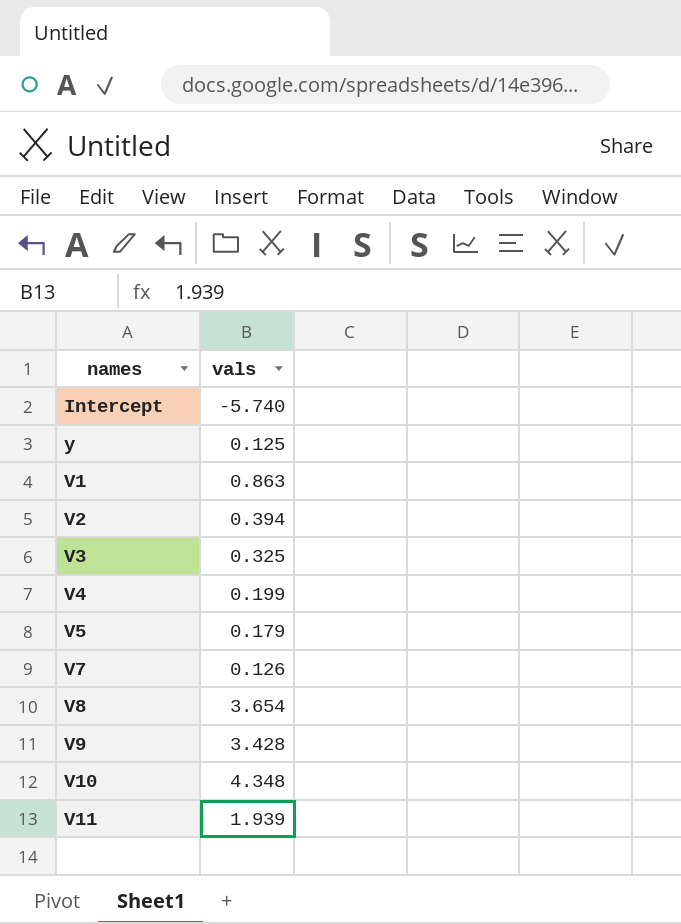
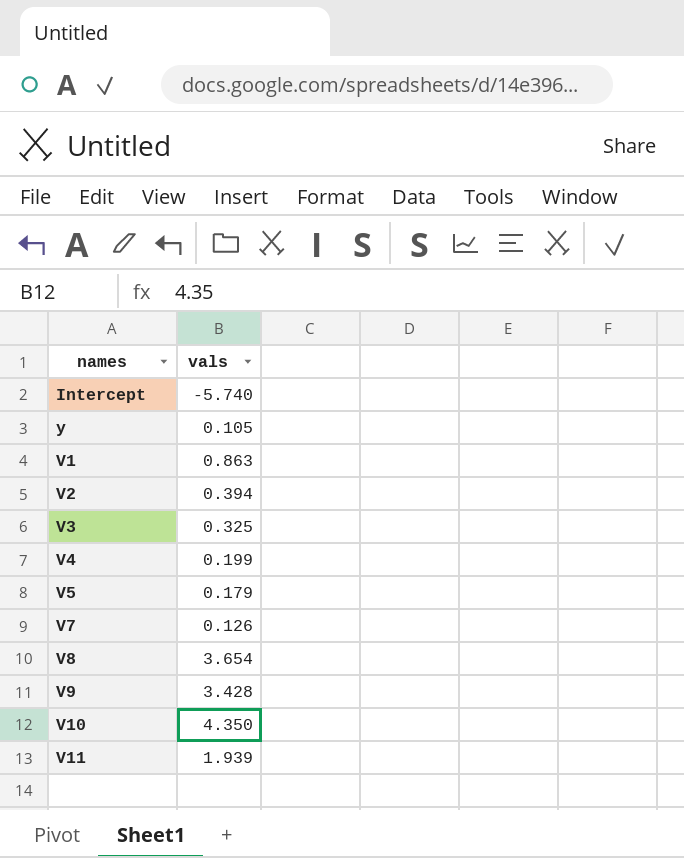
y | vals: 0.125 -> 0.105
V10 | vals: 4.348 -> 4.350

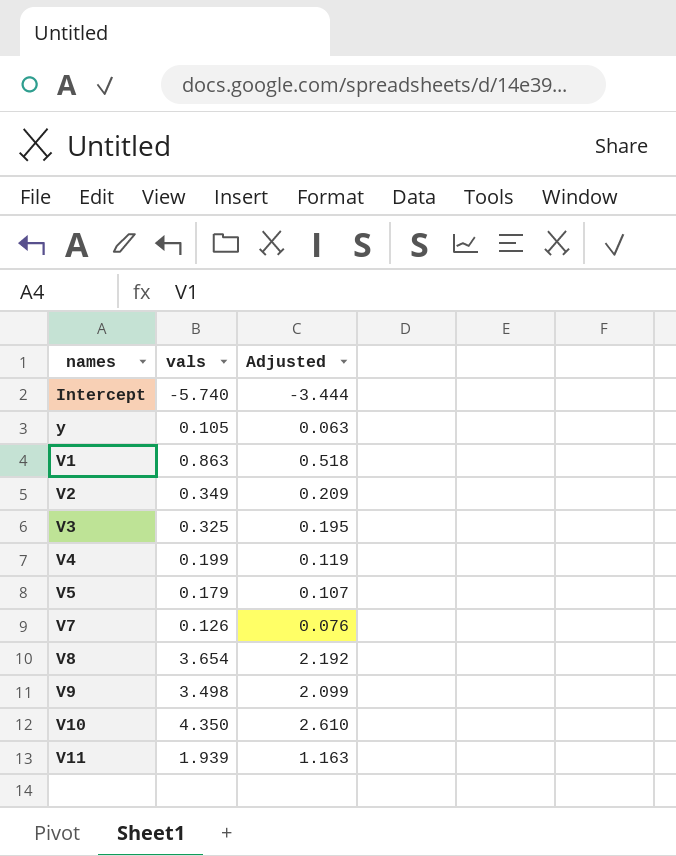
column Adjusted | formula: none -> [vals] * 0.6
V2 | vals: 0.394 -> 0.349
V9 | vals: 3.428 -> 3.498

